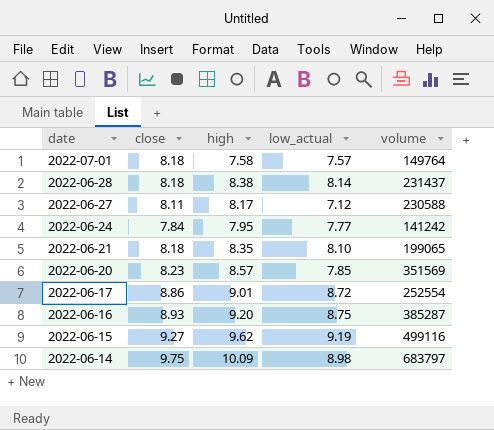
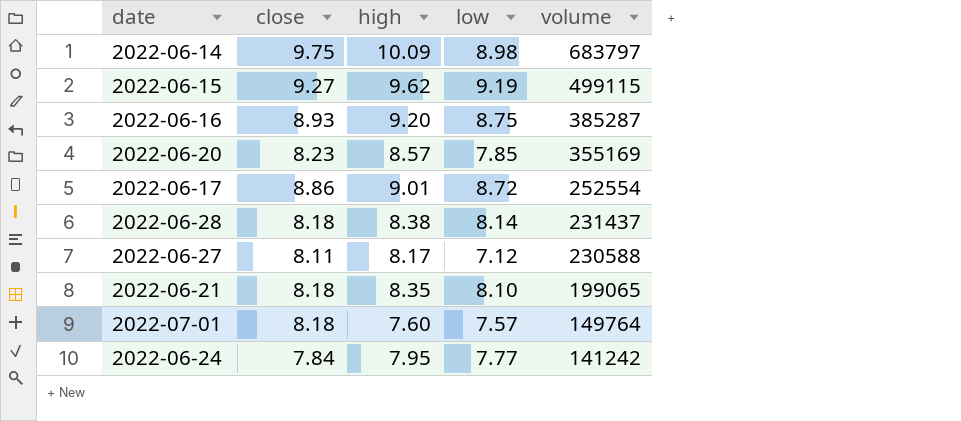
row order: date descending -> volume descending
column name: low_actual -> low
2022-06-15 | volume: 499116 -> 499115
2022-06-20 | volume: 351569 -> 355169
2022-07-01 | high: 7.58 -> 7.60

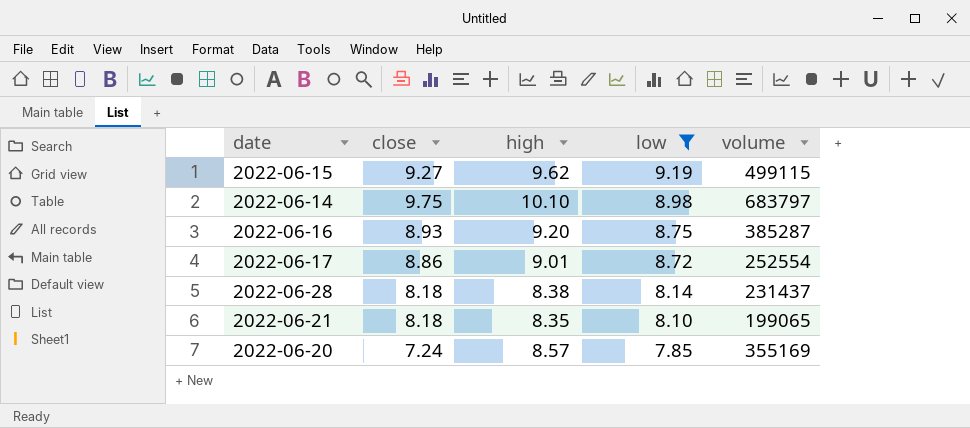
filter: none -> low >= 7.85
row order: volume descending -> low descending
2022-06-14 | high: 10.09 -> 10.10
2022-06-20 | close: 8.23 -> 7.24

